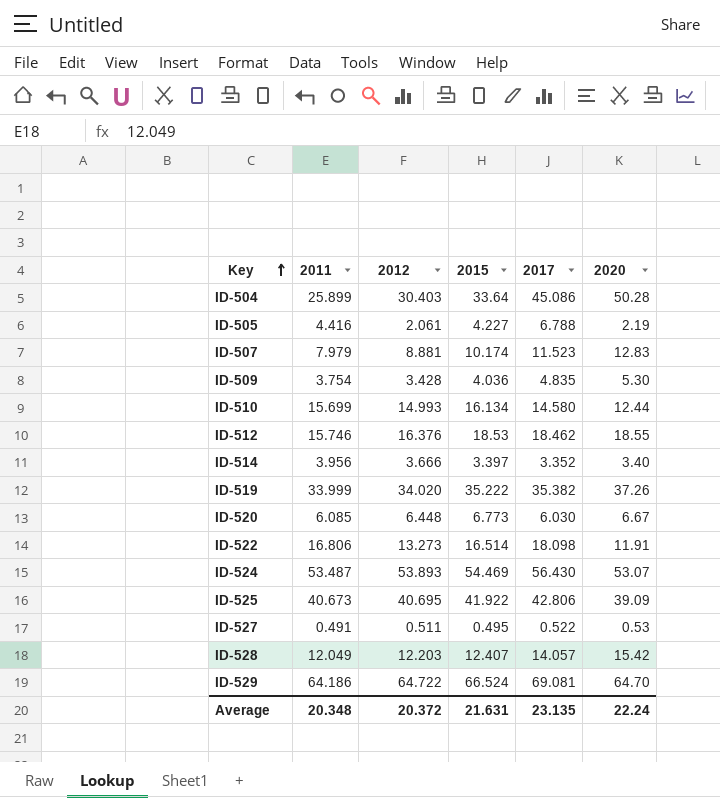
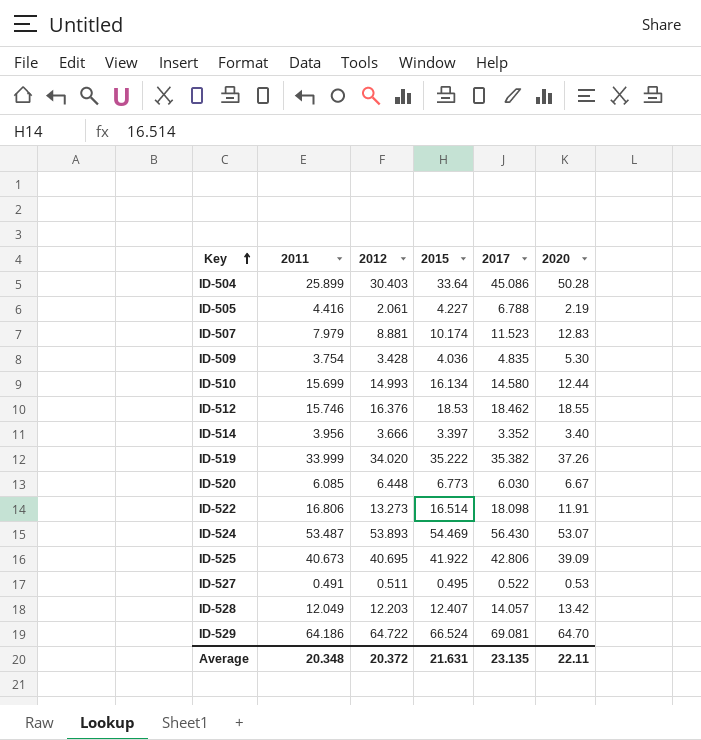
ID-528 | 2020: 15.42 -> 13.42
Average | 2020: 22.24 -> 22.11

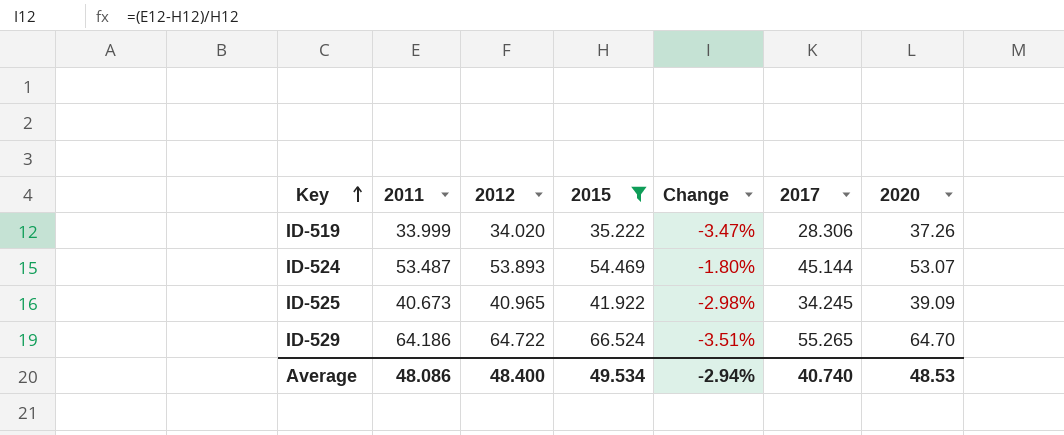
filter: none -> 2015 >= 35.222
column Change | formula: none -> ([2011] - [2015]) / [2015]
ID-519 | 2017: 35.382 -> 28.306
ID-524 | 2017: 56.430 -> 45.144
ID-525 | 2012: 40.695 -> 40.965
ID-525 | 2017: 42.806 -> 34.245
ID-529 | 2017: 69.081 -> 55.265
Average | 2011: 20.348 -> 48.086
Average | 2012: 20.372 -> 48.400
Average | 2015: 21.631 -> 49.534
Average | 2017: 23.135 -> 40.740
Average | 2020: 22.11 -> 48.53

